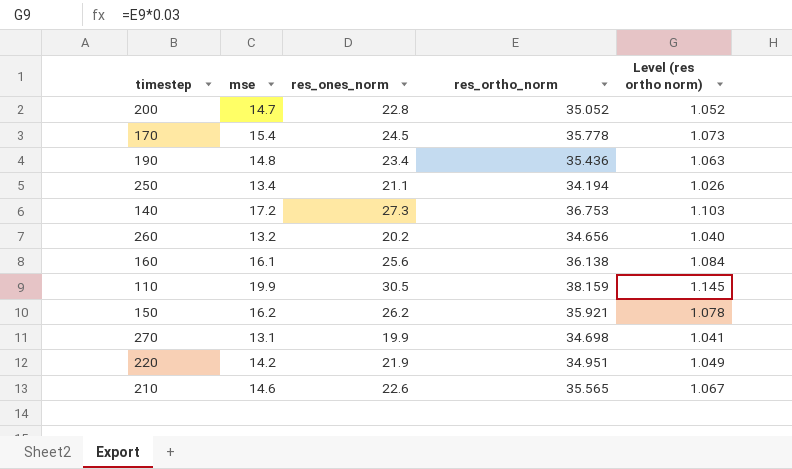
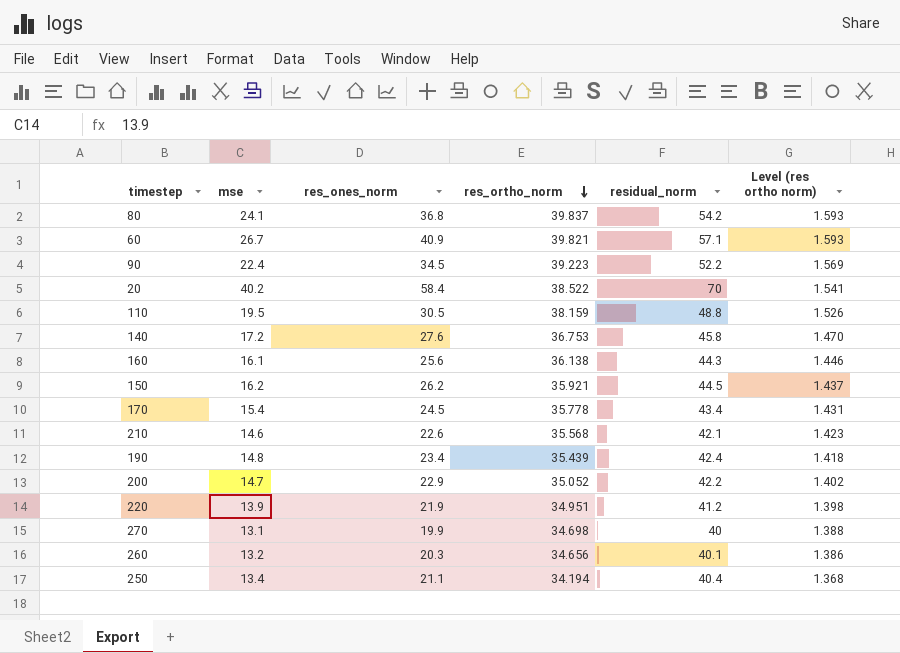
row order: none -> res_ortho_norm descending
column residual_norm | position: none -> 5
column Level (res ortho norm) | formula: [res_ortho_norm] * 0.03 -> [res_ortho_norm] * 0.04
row 80: none -> 24.1 | 36.8 | 39.837 | 54.2 | 1.593
row 60: none -> 26.7 | 40.9 | 39.821 | 57.1 | 1.593
row 90: none -> 22.4 | 34.5 | 39.223 | 52.2 | 1.569
row 20: none -> 40.2 | 58.4 | 38.522 | 70 | 1.541
110 | mse: 19.9 -> 19.5
140 | res_ones_norm: 27.3 -> 27.6
210 | res_ortho_norm: 35.565 -> 35.568
190 | res_ortho_norm: 35.436 -> 35.439
200 | res_ones_norm: 22.8 -> 22.9
220 | mse: 14.2 -> 13.9
260 | res_ones_norm: 20.2 -> 20.3

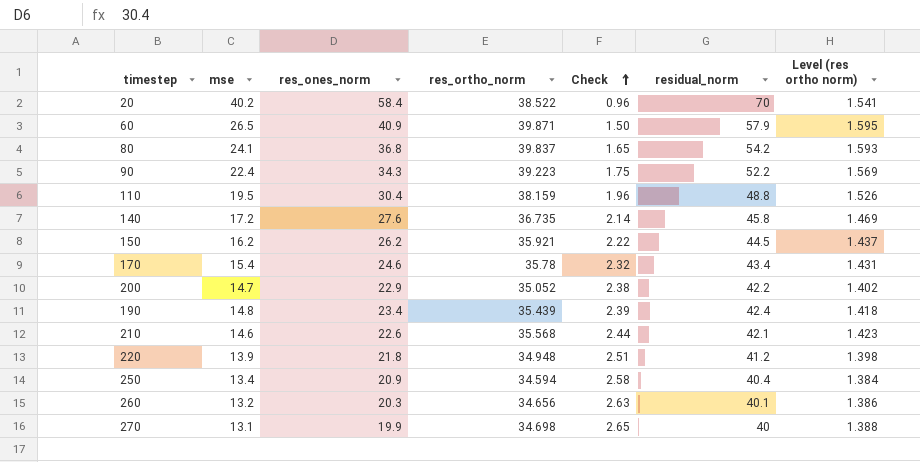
row order: res_ortho_norm descending -> Check ascending
column Check | formula: none -> [res_ortho_norm] / [mse]
row 160: 16.1 | 25.6 | 36.138 | 44.3 | 1.446 -> none
60 | mse: 26.7 -> 26.5
60 | res_ortho_norm: 39.821 -> 39.871
60 | residual_norm: 57.1 -> 57.9
60 | Level (res ortho norm): 1.593 -> 1.595
90 | res_ones_norm: 34.5 -> 34.3
110 | res_ones_norm: 30.5 -> 30.4
140 | res_ortho_norm: 36.753 -> 36.735
140 | Level (res ortho norm): 1.470 -> 1.469
170 | res_ones_norm: 24.5 -> 24.6
170 | res_ortho_norm: 35.778 -> 35.78
220 | res_ones_norm: 21.9 -> 21.8
220 | res_ortho_norm: 34.951 -> 34.948
250 | res_ones_norm: 21.1 -> 20.9
250 | res_ortho_norm: 34.194 -> 34.594
250 | Level (res ortho norm): 1.368 -> 1.384

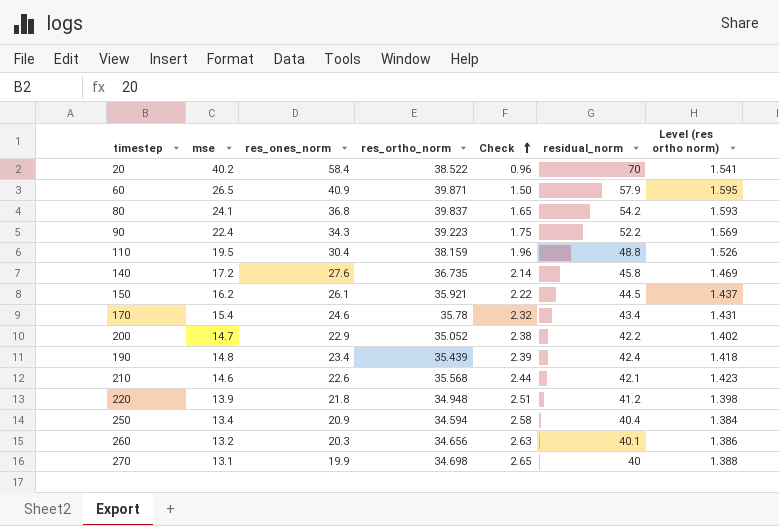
150 | res_ones_norm: 26.2 -> 26.1

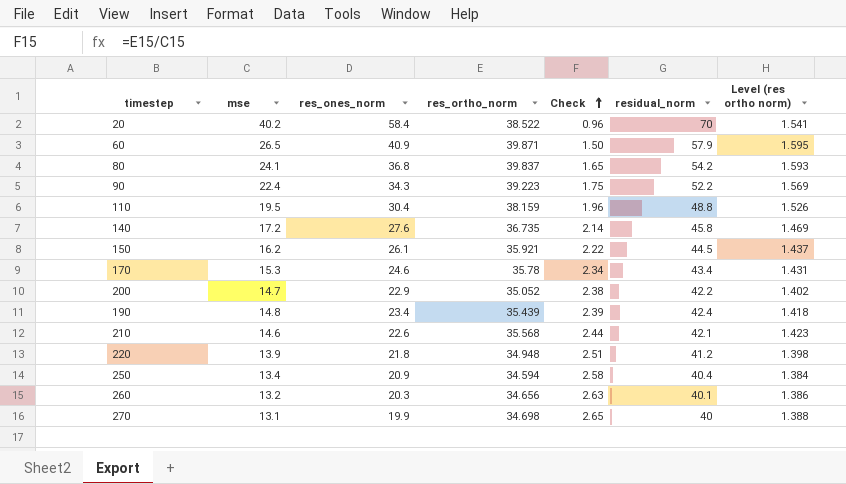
170 | mse: 15.4 -> 15.3
170 | Check: 2.32 -> 2.34

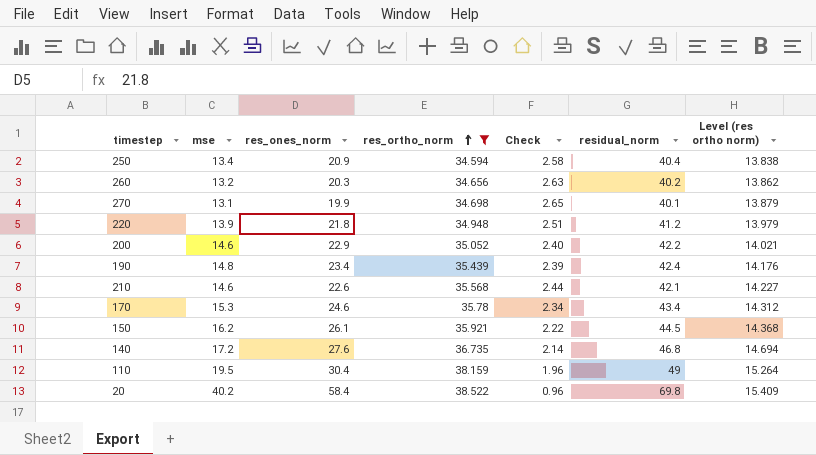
filter: none -> res_ortho_norm <= 38.522
row order: Check ascending -> res_ortho_norm ascending
column Level (res ortho norm) | formula: [res_ortho_norm] * 0.04 -> [res_ortho_norm] * 0.4
260 | residual_norm: 40.1 -> 40.2
270 | residual_norm: 40 -> 40.1
200 | mse: 14.7 -> 14.6
200 | Check: 2.38 -> 2.40
140 | residual_norm: 45.8 -> 46.8
110 | residual_norm: 48.8 -> 49
20 | residual_norm: 70 -> 69.8

